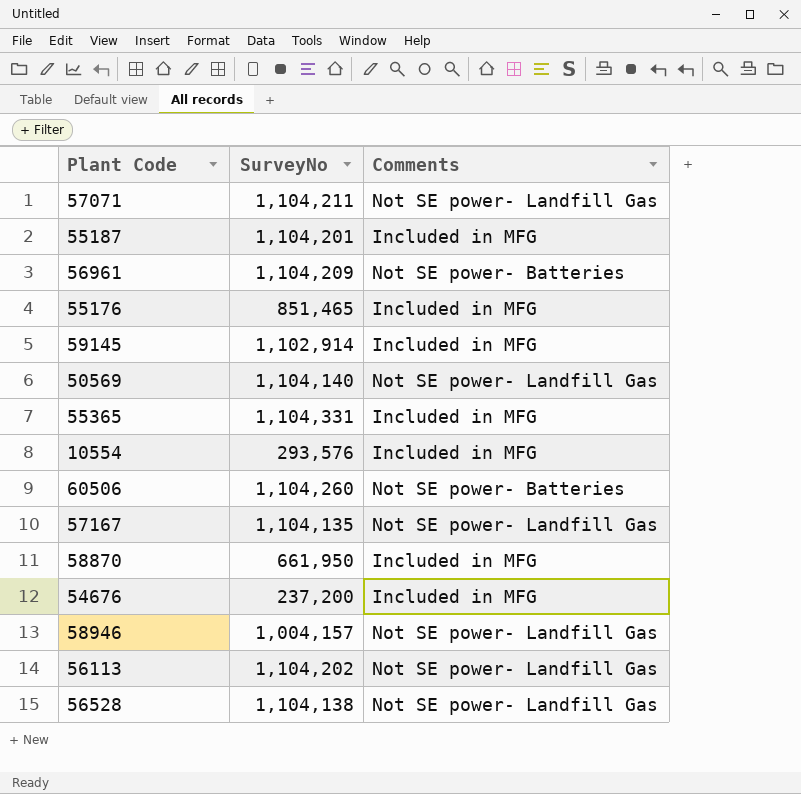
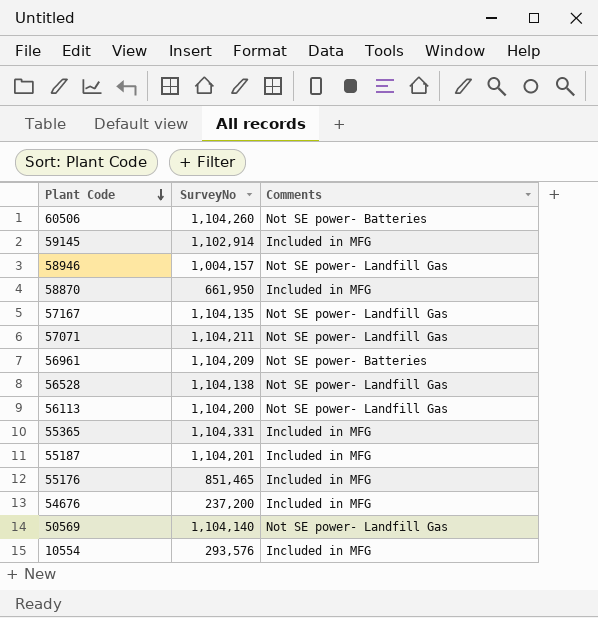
row order: none -> Plant Code descending
56113 | SurveyNo: 1,104,202 -> 1,104,200

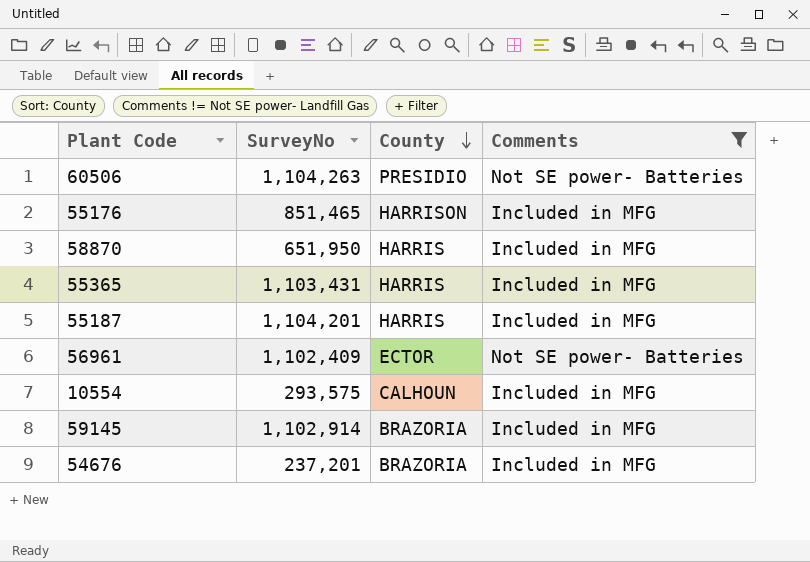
filter: none -> Comments != Not SE power- Landfill Gas
row order: Plant Code descending -> County descending
column County | position: none -> 3
60506 | SurveyNo: 1,104,260 -> 1,104,263
58870 | SurveyNo: 661,950 -> 651,950
55365 | SurveyNo: 1,104,331 -> 1,103,431
56961 | SurveyNo: 1,104,209 -> 1,102,409
10554 | SurveyNo: 293,576 -> 293,575
54676 | SurveyNo: 237,200 -> 237,201

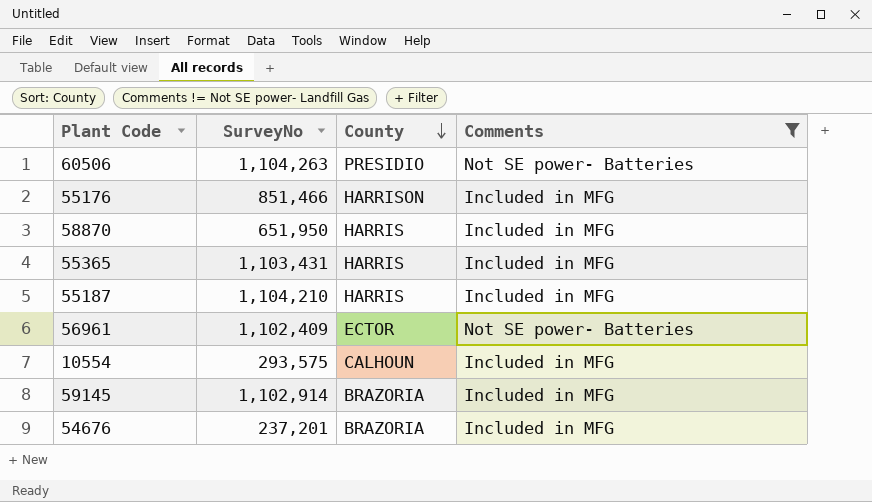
55176 | SurveyNo: 851,465 -> 851,466
55187 | SurveyNo: 1,104,201 -> 1,104,210

